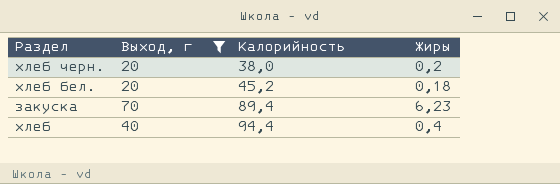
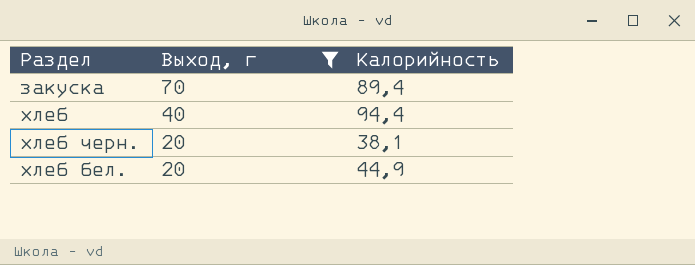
row order: Калорийность ascending -> Выход, г descending
column Жиры | position: 4 -> none
хлеб черн. | Калорийность: 38,0 -> 38,1
хлеб бел. | Калорийность: 45,2 -> 44,9

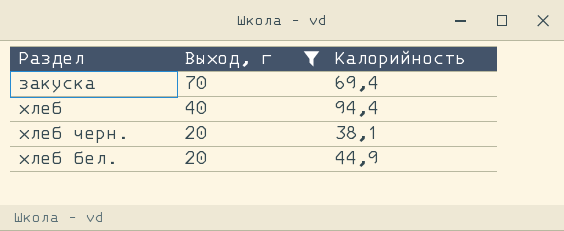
закуска | Калорийность: 89,4 -> 69,4

